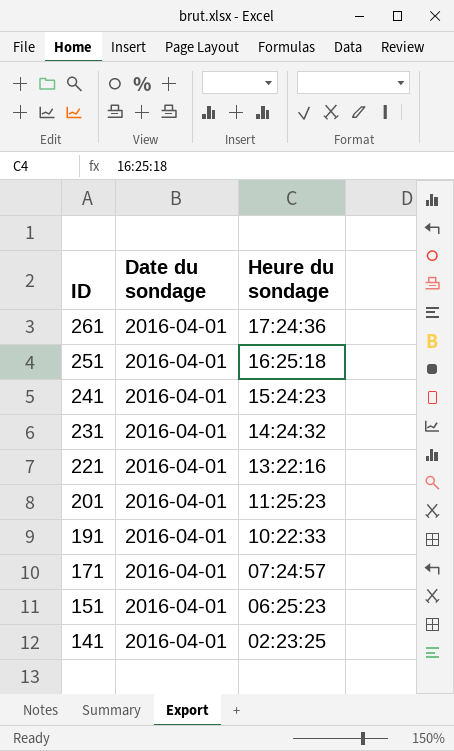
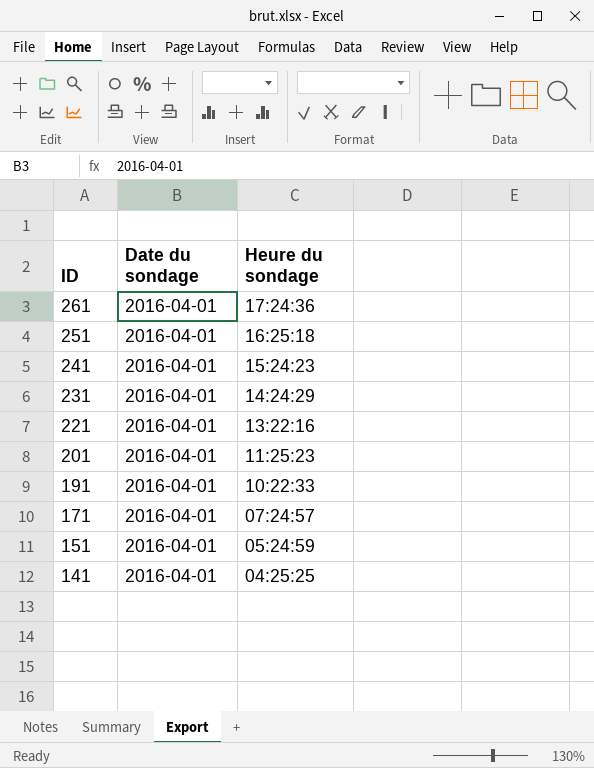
231 | Heure du sondage: 14:24:32 -> 14:24:29
151 | Heure du sondage: 06:25:23 -> 05:24:59
141 | Heure du sondage: 02:23:25 -> 04:25:25

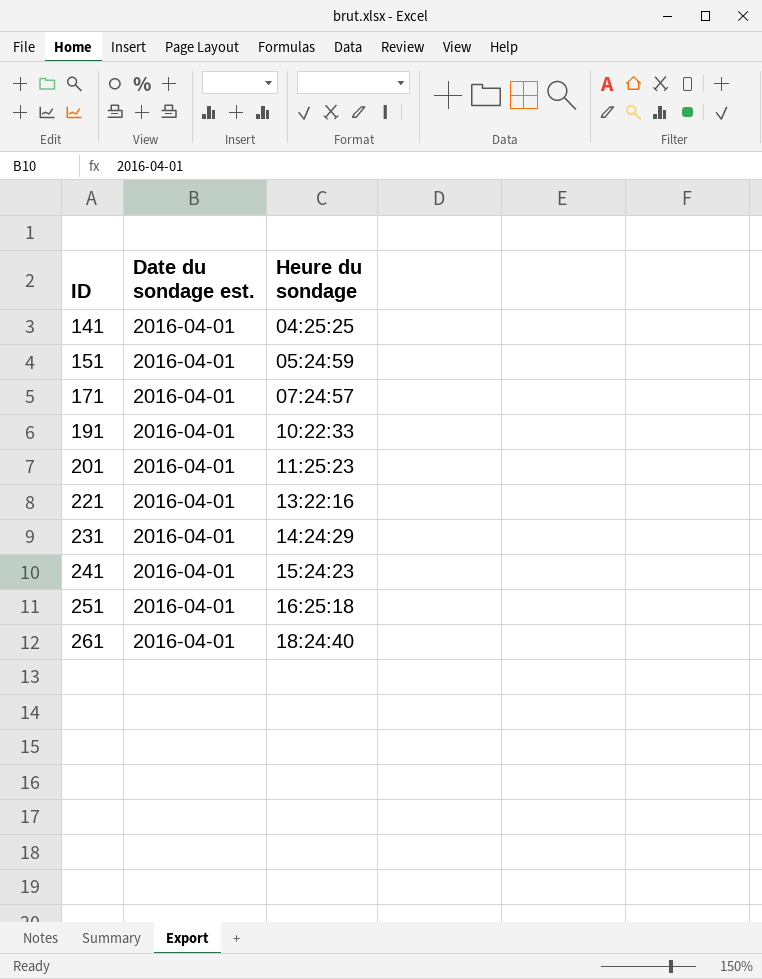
row order: ID descending -> ID ascending
column name: Date du sondage -> Date du sondage est.
261 | Heure du sondage: 17:24:36 -> 18:24:40

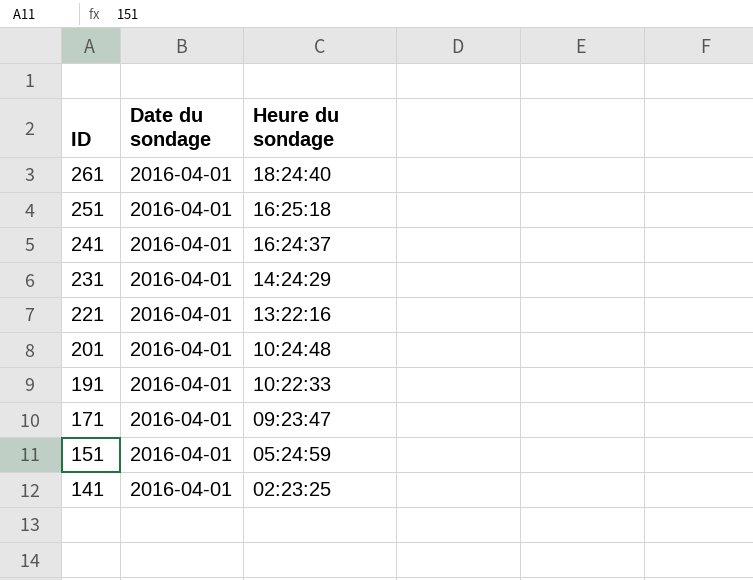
row order: ID ascending -> ID descending
column name: Date du sondage est. -> Date du sondage
241 | Heure du sondage: 15:24:23 -> 16:24:37
201 | Heure du sondage: 11:25:23 -> 10:24:48
171 | Heure du sondage: 07:24:57 -> 09:23:47
141 | Heure du sondage: 04:25:25 -> 02:23:25

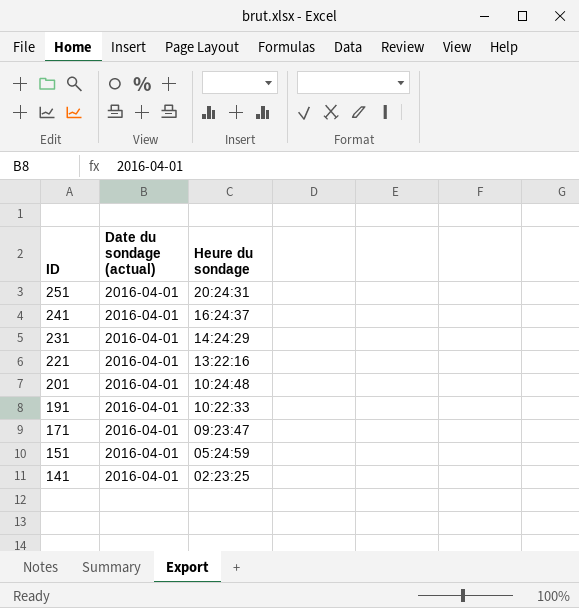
column name: Date du sondage -> Date du sondage (actual)
row 261: 2016-04-01 | 18:24:40 -> none
251 | Heure du sondage: 16:25:18 -> 20:24:31

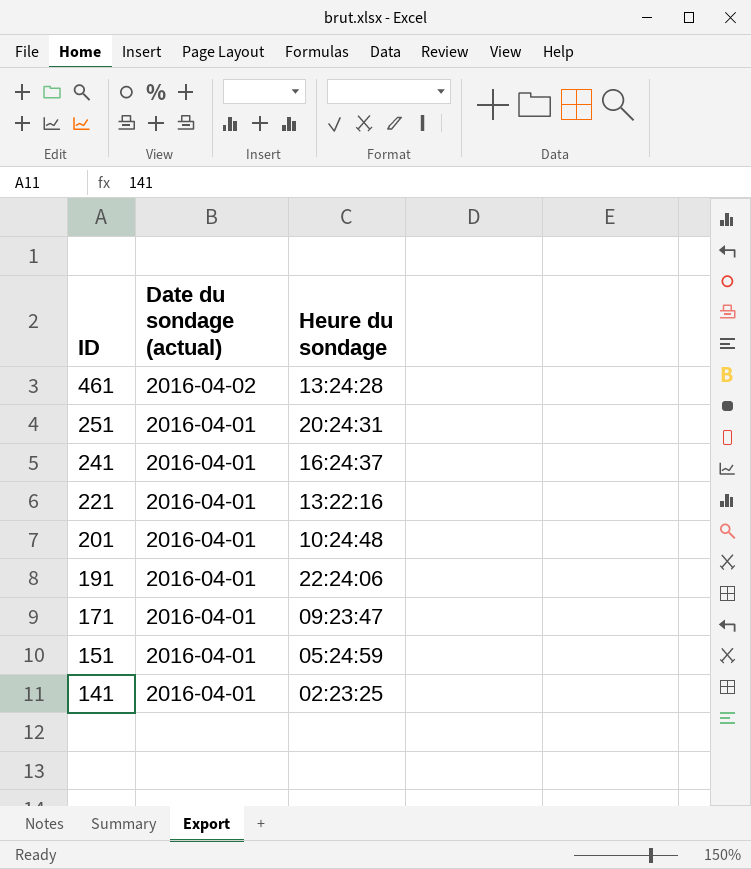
row 231: 2016-04-01 | 14:24:29 -> none
row 461: none -> 2016-04-02 | 13:24:28
191 | Heure du sondage: 10:22:33 -> 22:24:06

